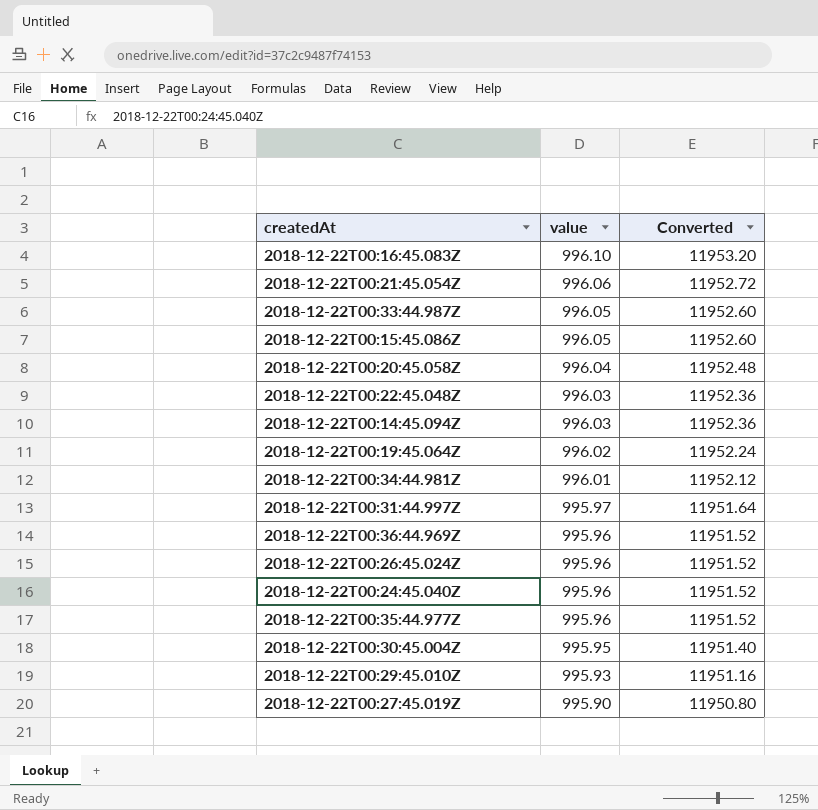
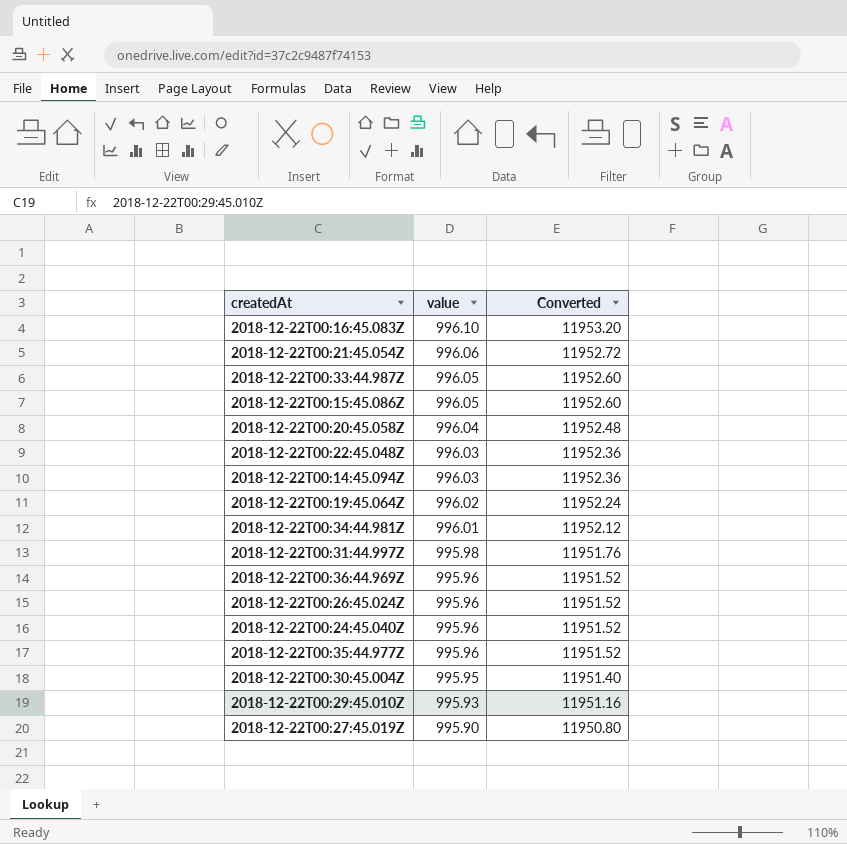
2018-12-22T00:31:44.997Z | value: 995.97 -> 995.98
2018-12-22T00:31:44.997Z | Converted: 11951.64 -> 11951.76

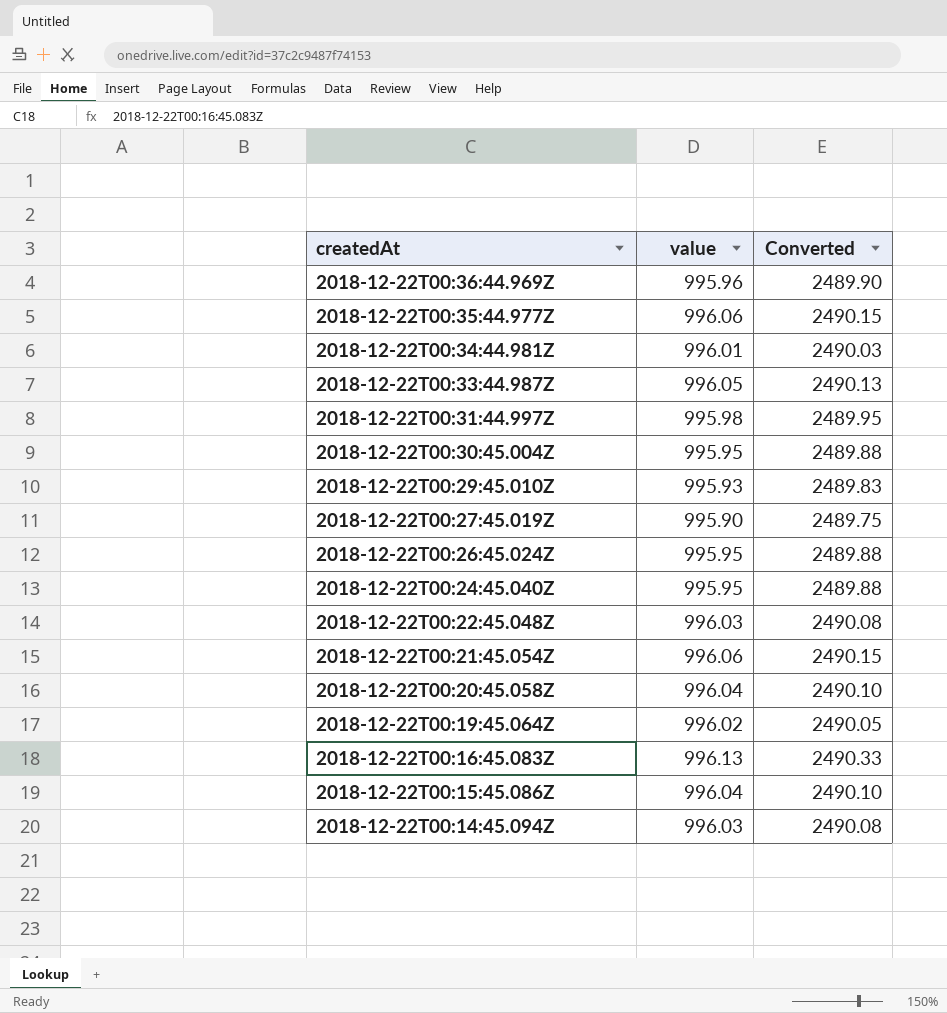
row order: value descending -> createdAt descending
column Converted | formula: [value] * 12 -> [value] * 2.5
2018-12-22T00:35:44.977Z | value: 995.96 -> 996.06
2018-12-22T00:26:45.024Z | value: 995.96 -> 995.95
2018-12-22T00:24:45.040Z | value: 995.96 -> 995.95
2018-12-22T00:16:45.083Z | value: 996.10 -> 996.13
2018-12-22T00:15:45.086Z | value: 996.05 -> 996.04

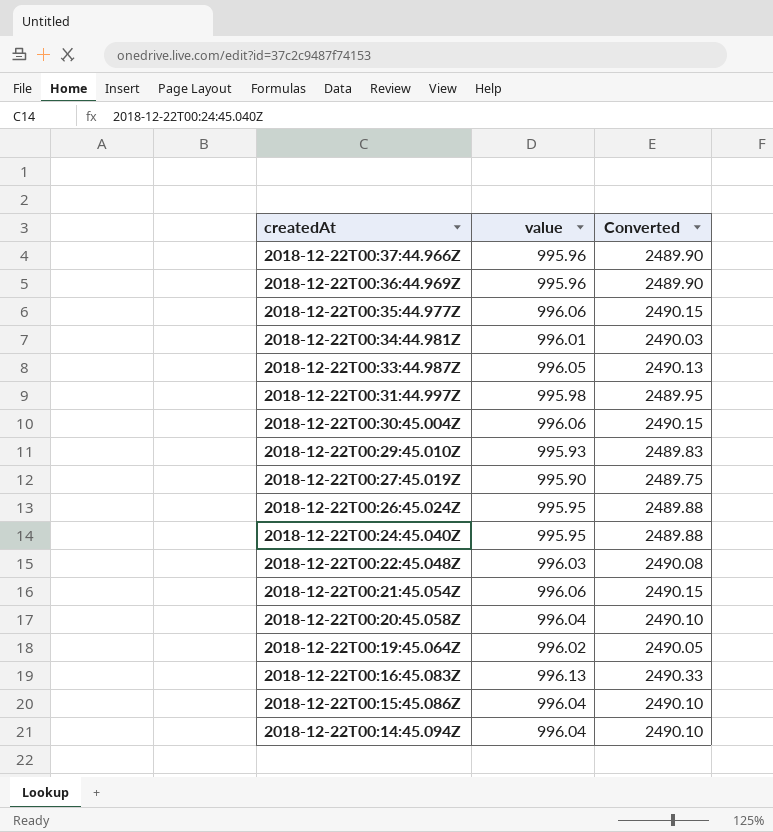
row 2018-12-22T00:37:44.966Z: none -> 995.96 | 2489.90
2018-12-22T00:30:45.004Z | value: 995.95 -> 996.06
2018-12-22T00:30:45.004Z | Converted: 2489.88 -> 2490.15
2018-12-22T00:14:45.094Z | value: 996.03 -> 996.04
2018-12-22T00:14:45.094Z | Converted: 2490.08 -> 2490.10

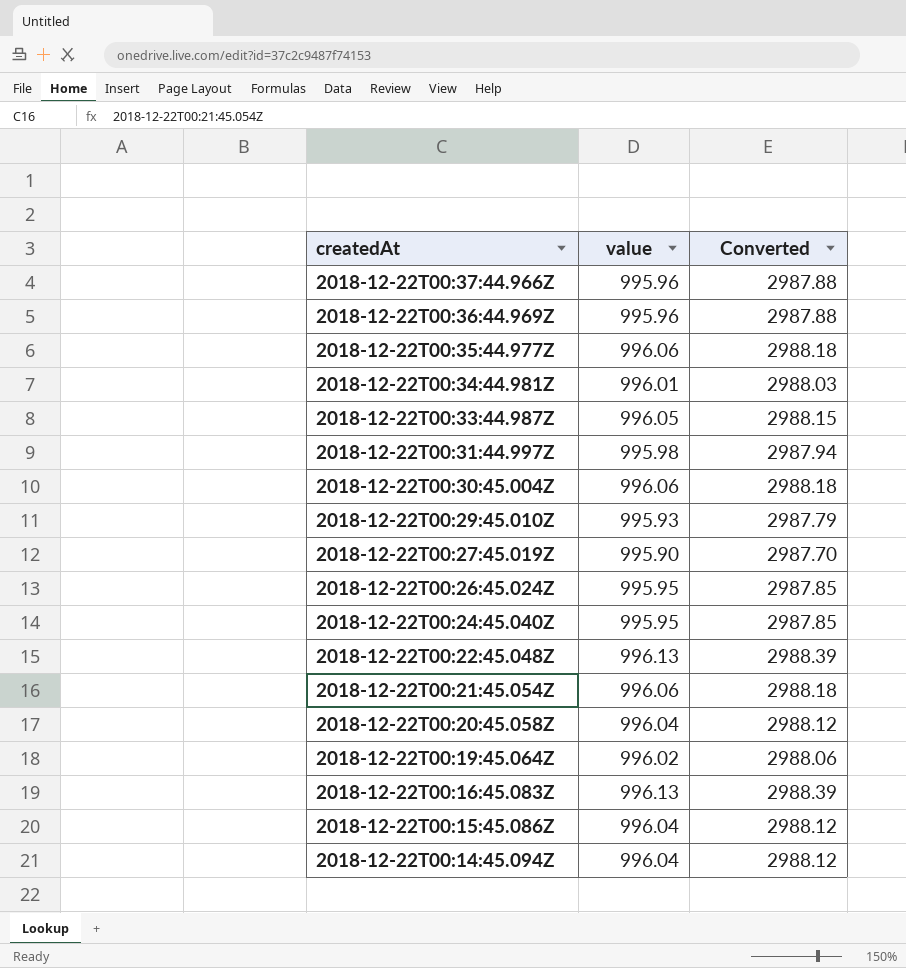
column Converted | formula: [value] * 2.5 -> [value] * 3
2018-12-22T00:22:45.048Z | value: 996.03 -> 996.13

